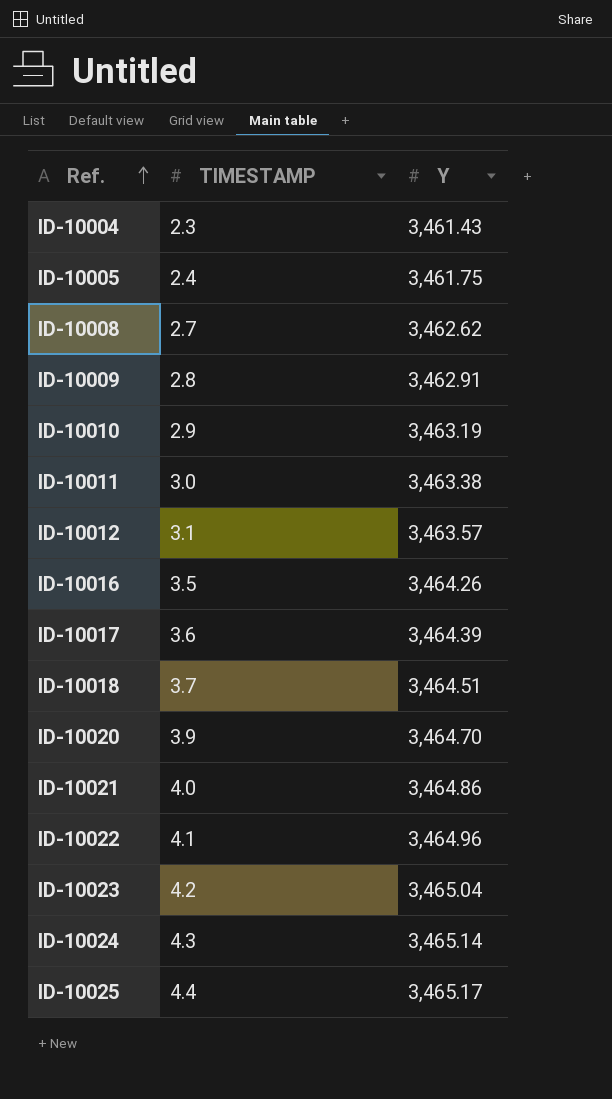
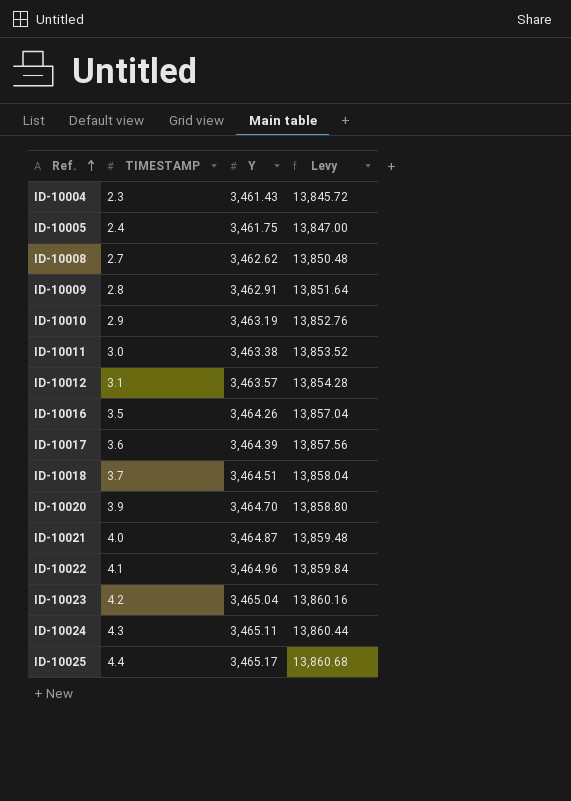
column Levy | formula: none -> [Y] * 4
ID-10021 | Y: 3,464.86 -> 3,464.87
ID-10024 | Y: 3,465.14 -> 3,465.11

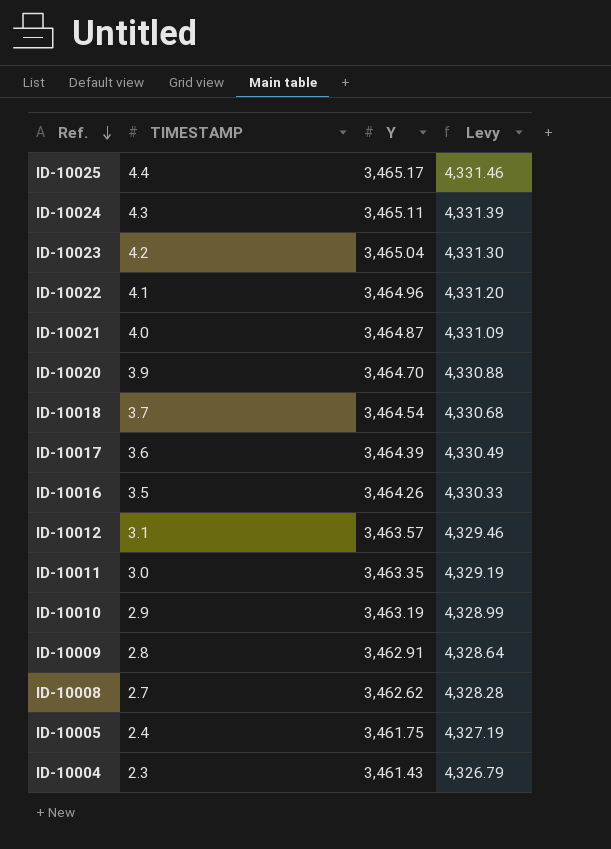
row order: Ref. ascending -> Ref. descending
column Levy | formula: [Y] * 4 -> [Y] * 1.25
ID-10018 | Y: 3,464.51 -> 3,464.54
ID-10011 | Y: 3,463.38 -> 3,463.35

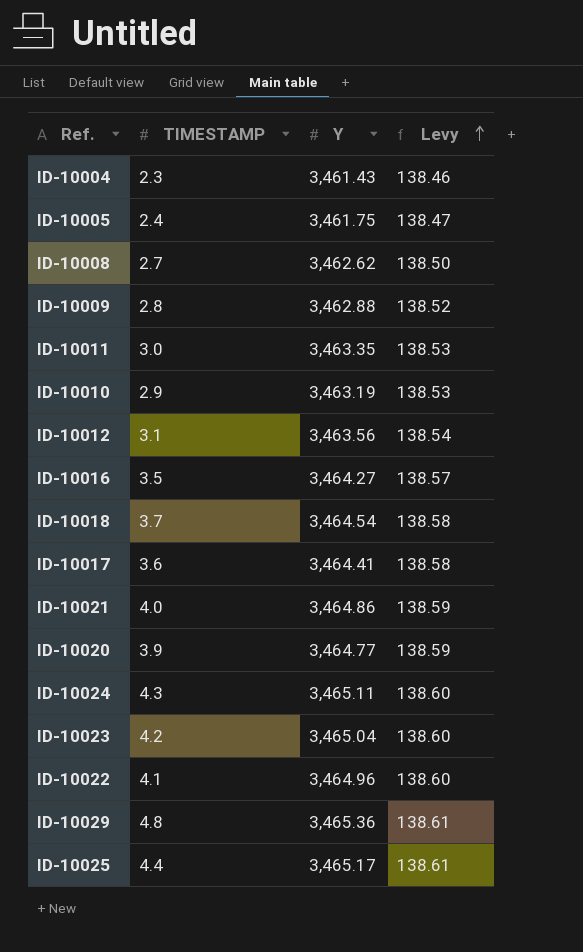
row order: Ref. descending -> Levy ascending
column Levy | formula: [Y] * 1.25 -> [Y] * 0.04
ID-10009 | Y: 3,462.91 -> 3,462.88
ID-10012 | Y: 3,463.57 -> 3,463.56
ID-10016 | Y: 3,464.26 -> 3,464.27
ID-10017 | Y: 3,464.39 -> 3,464.41
ID-10021 | Y: 3,464.87 -> 3,464.86
ID-10020 | Y: 3,464.70 -> 3,464.77
row ID-10029: none -> 4.8 | 3,465.36 | 138.61

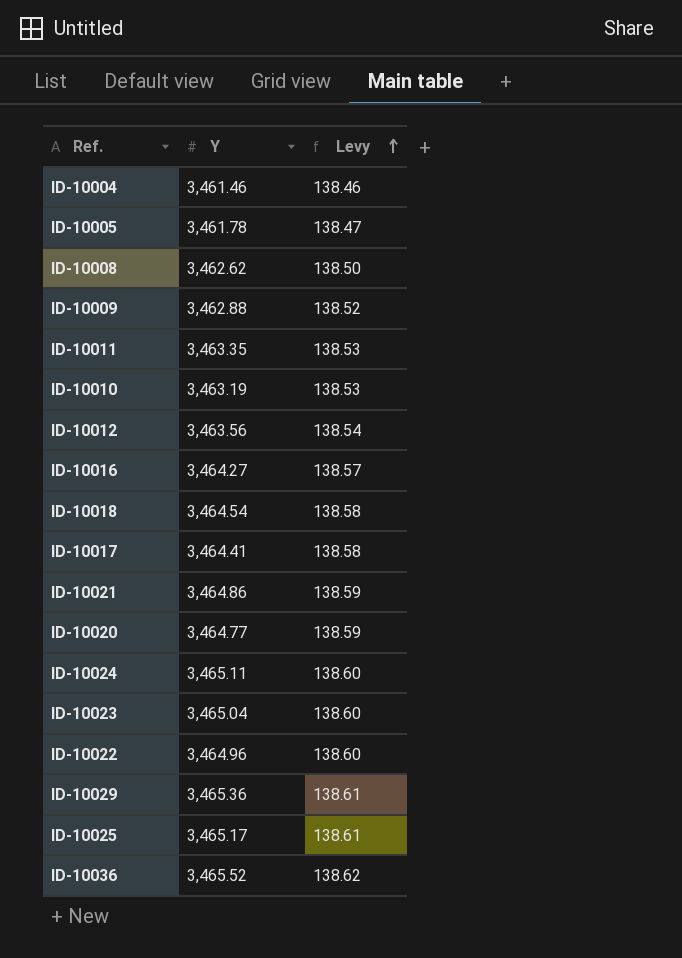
column TIMESTAMP | position: 2 -> none
ID-10004 | Y: 3,461.43 -> 3,461.46
ID-10005 | Y: 3,461.75 -> 3,461.78
row ID-10036: none -> 3,465.52 | 138.62

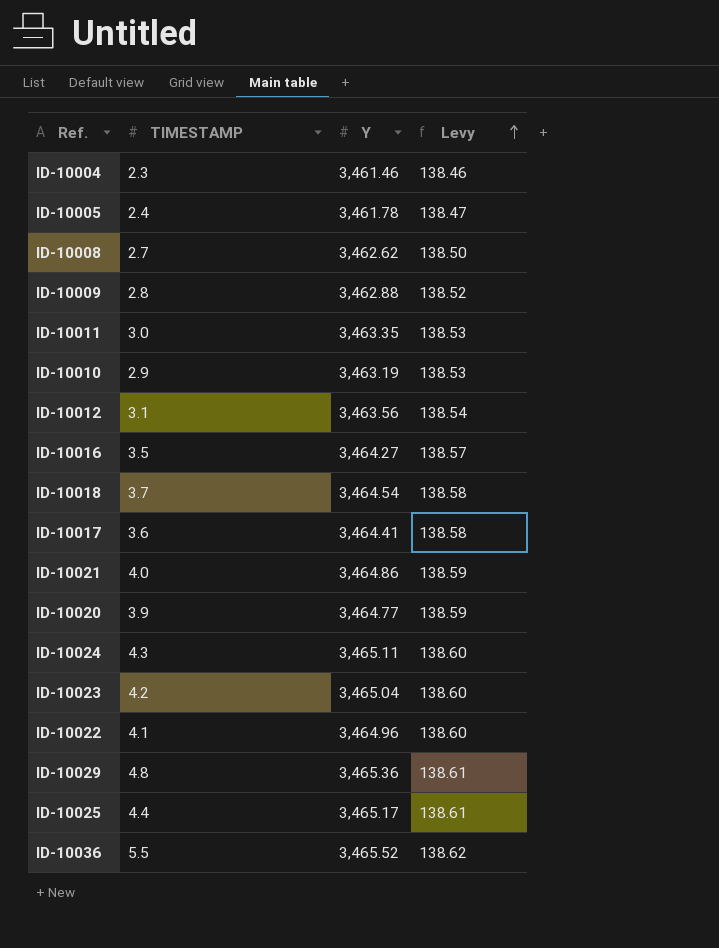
column TIMESTAMP | position: none -> 2

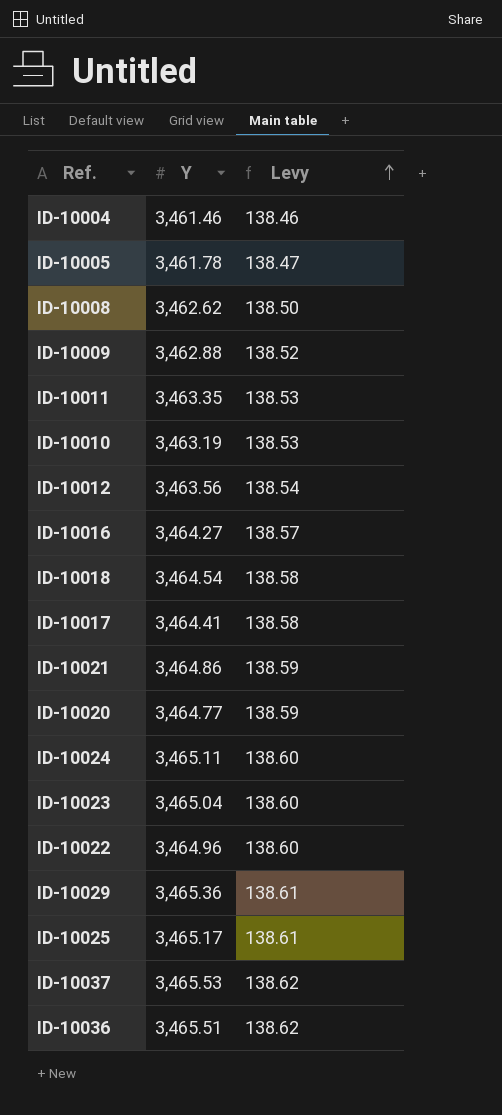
column TIMESTAMP | position: 2 -> none
row ID-10037: none -> 3,465.53 | 138.62
ID-10036 | Y: 3,465.52 -> 3,465.51

